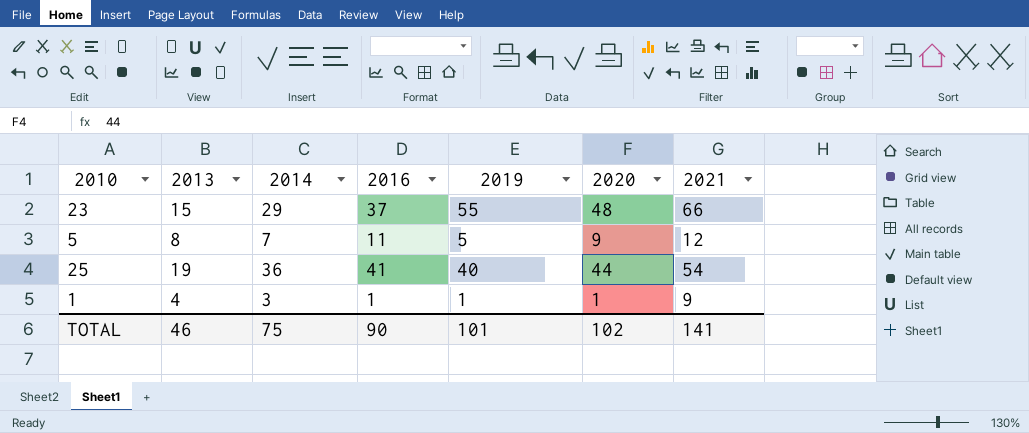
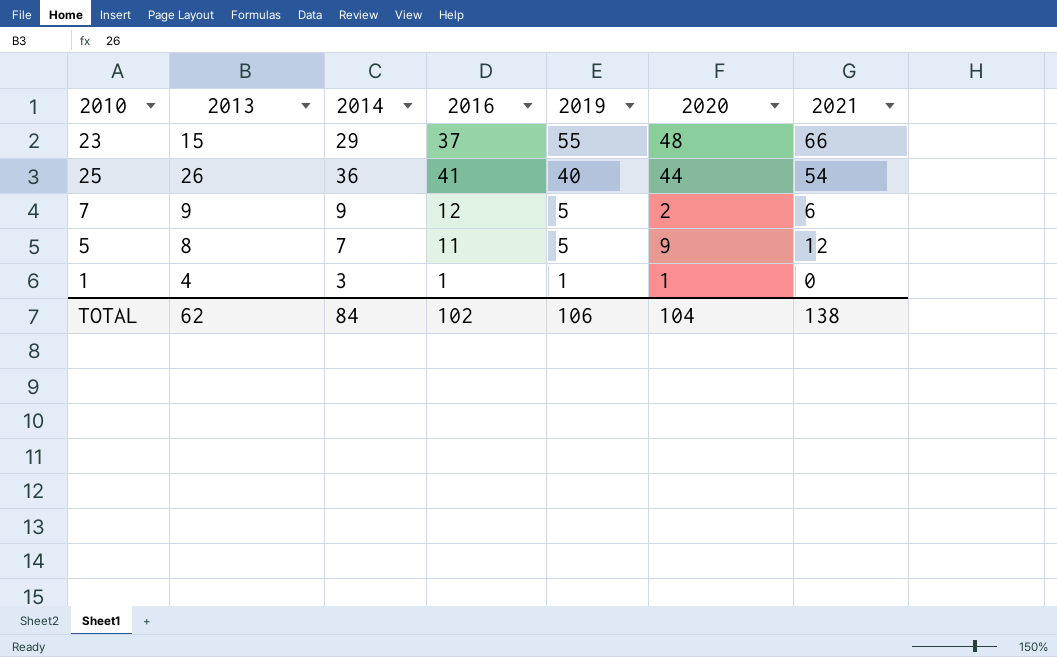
row order: none -> 2019 descending
25 | 2013: 19 -> 26
row 7: none -> 9 | 9 | 12 | 5 | 2 | 6
1 | 2021: 9 -> 0
TOTAL | 2013: 46 -> 62
TOTAL | 2014: 75 -> 84
TOTAL | 2016: 90 -> 102
TOTAL | 2019: 101 -> 106
TOTAL | 2020: 102 -> 104
TOTAL | 2021: 141 -> 138

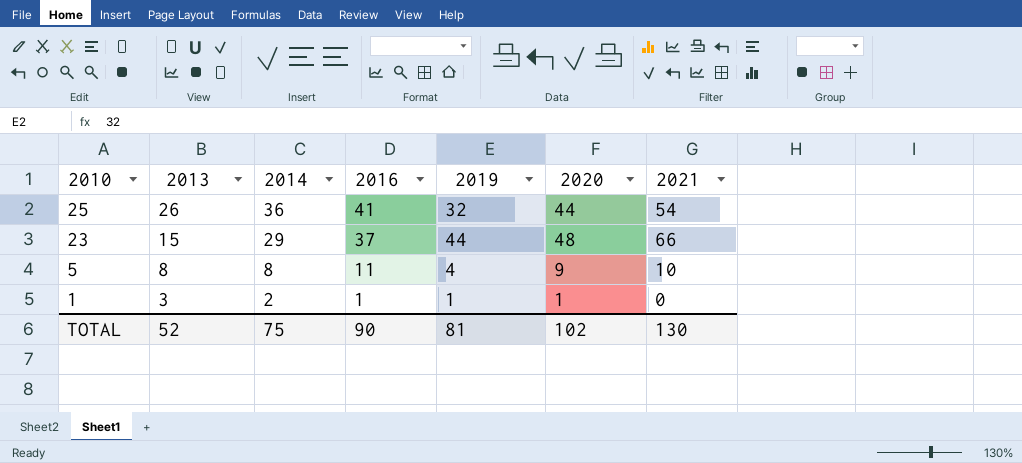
row order: 2019 descending -> 2010 descending
row 7: 9 | 9 | 12 | 5 | 2 | 6 -> none
25 | 2019: 40 -> 32
23 | 2019: 55 -> 44
5 | 2014: 7 -> 8
5 | 2019: 5 -> 4
5 | 2021: 12 -> 10
1 | 2013: 4 -> 3
1 | 2014: 3 -> 2
TOTAL | 2013: 62 -> 52
TOTAL | 2014: 84 -> 75
TOTAL | 2016: 102 -> 90
TOTAL | 2019: 106 -> 81
TOTAL | 2020: 104 -> 102
TOTAL | 2021: 138 -> 130

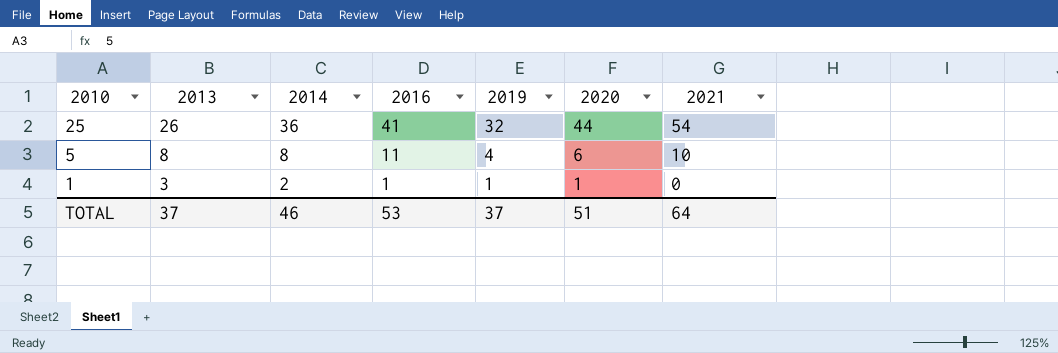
row 23: 15 | 29 | 37 | 44 | 48 | 66 -> none
5 | 2020: 9 -> 6
TOTAL | 2013: 52 -> 37
TOTAL | 2014: 75 -> 46
TOTAL | 2016: 90 -> 53
TOTAL | 2019: 81 -> 37
TOTAL | 2020: 102 -> 51
TOTAL | 2021: 130 -> 64

